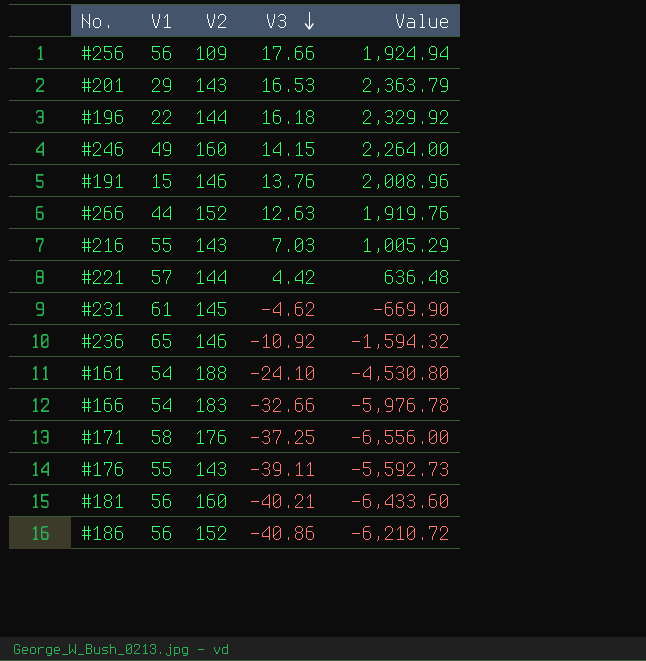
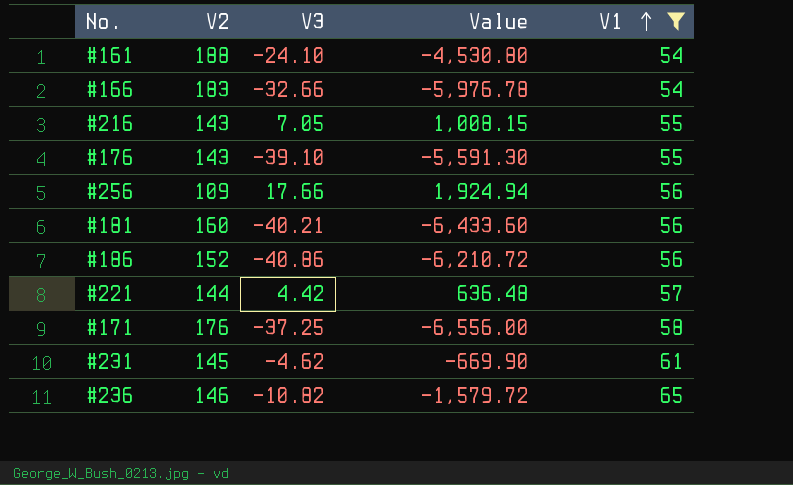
filter: none -> V1 >= 54
row order: V3 descending -> V1 ascending
column V1 | position: 2 -> 5
#216 | V3: 7.03 -> 7.05
#216 | Value: 1,005.29 -> 1,008.15
#176 | V3: -39.11 -> -39.10
#176 | Value: -5,592.73 -> -5,591.30
#236 | V3: -10.92 -> -10.82
#236 | Value: -1,594.32 -> -1,579.72

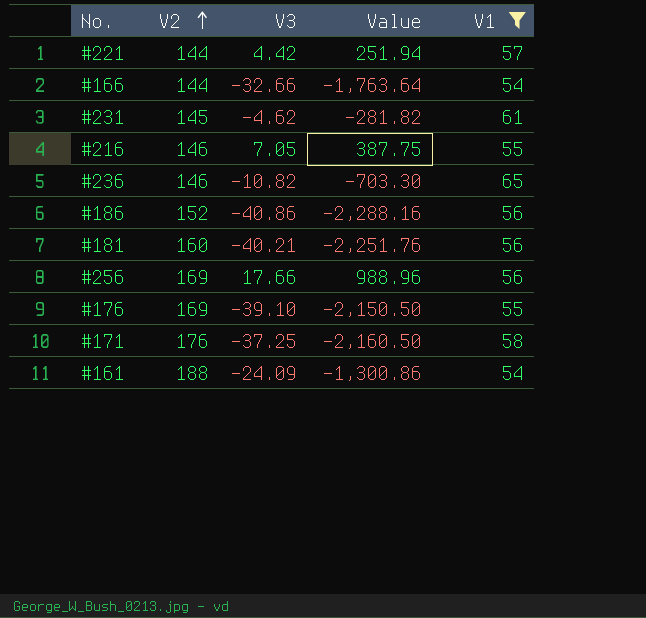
row order: V1 ascending -> V2 ascending
column Value | formula: [V2] * [V3] -> [V3] * [V1]
#166 | V2: 183 -> 144
#216 | V2: 143 -> 146
#256 | V2: 109 -> 169
#176 | V2: 143 -> 169
#161 | V3: -24.10 -> -24.09

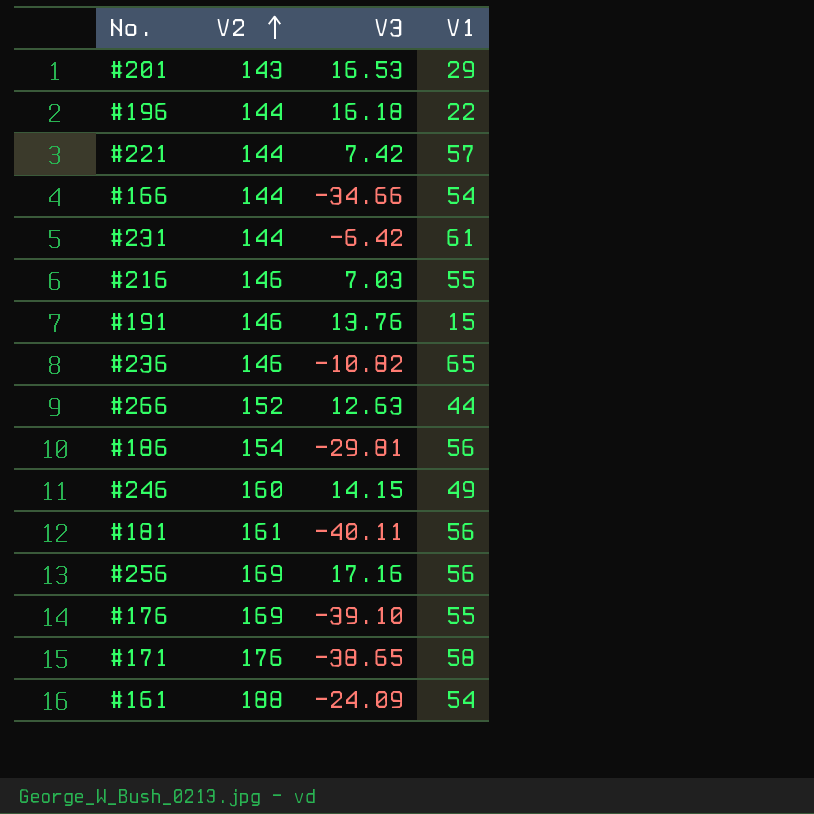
filter: V1 >= 54 -> none
column Value | formula: [V3] * [V1] -> none
#221 | V3: 4.42 -> 7.42
#166 | V3: -32.66 -> -34.66
#231 | V2: 145 -> 144
#231 | V3: -4.62 -> -6.42
#216 | V3: 7.05 -> 7.03
#186 | V2: 152 -> 154
#186 | V3: -40.86 -> -29.81
#181 | V2: 160 -> 161
#181 | V3: -40.21 -> -40.11
#256 | V3: 17.66 -> 17.16
#171 | V3: -37.25 -> -38.65

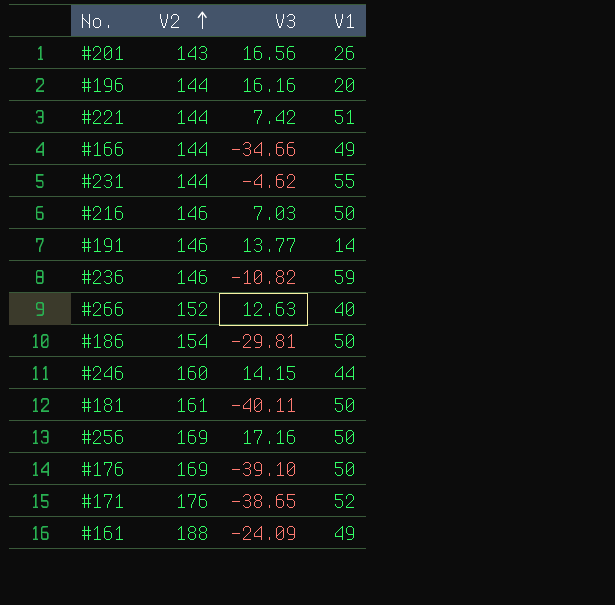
#201 | V3: 16.53 -> 16.56
#201 | V1: 29 -> 26
#196 | V3: 16.18 -> 16.16
#196 | V1: 22 -> 20
#221 | V1: 57 -> 51
#166 | V1: 54 -> 49
#231 | V3: -6.42 -> -4.62
#231 | V1: 61 -> 55
#216 | V1: 55 -> 50
#191 | V3: 13.76 -> 13.77
#191 | V1: 15 -> 14
#236 | V1: 65 -> 59
#266 | V1: 44 -> 40
#186 | V1: 56 -> 50
#246 | V1: 49 -> 44
#181 | V1: 56 -> 50
#256 | V1: 56 -> 50
#176 | V1: 55 -> 50
#171 | V1: 58 -> 52
#161 | V1: 54 -> 49

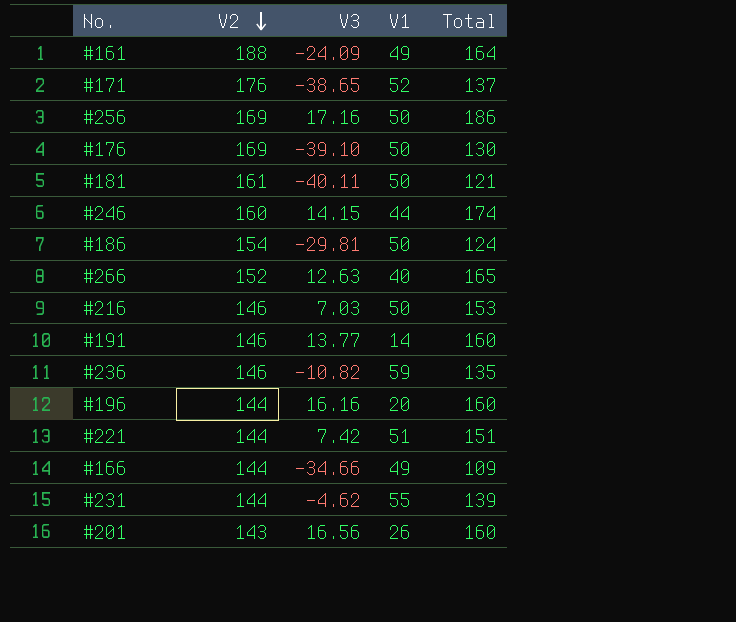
row order: V2 ascending -> V2 descending
column Total | formula: none -> [V2] + [V3]

